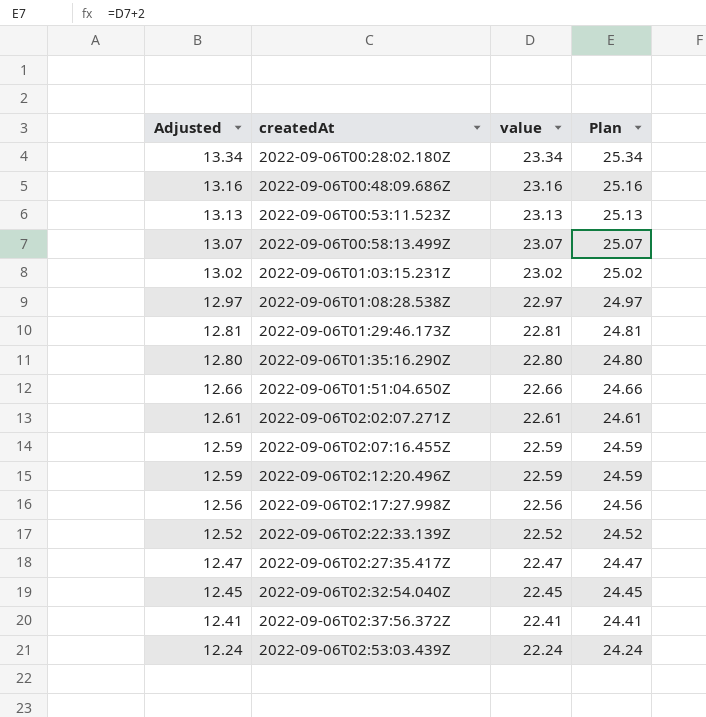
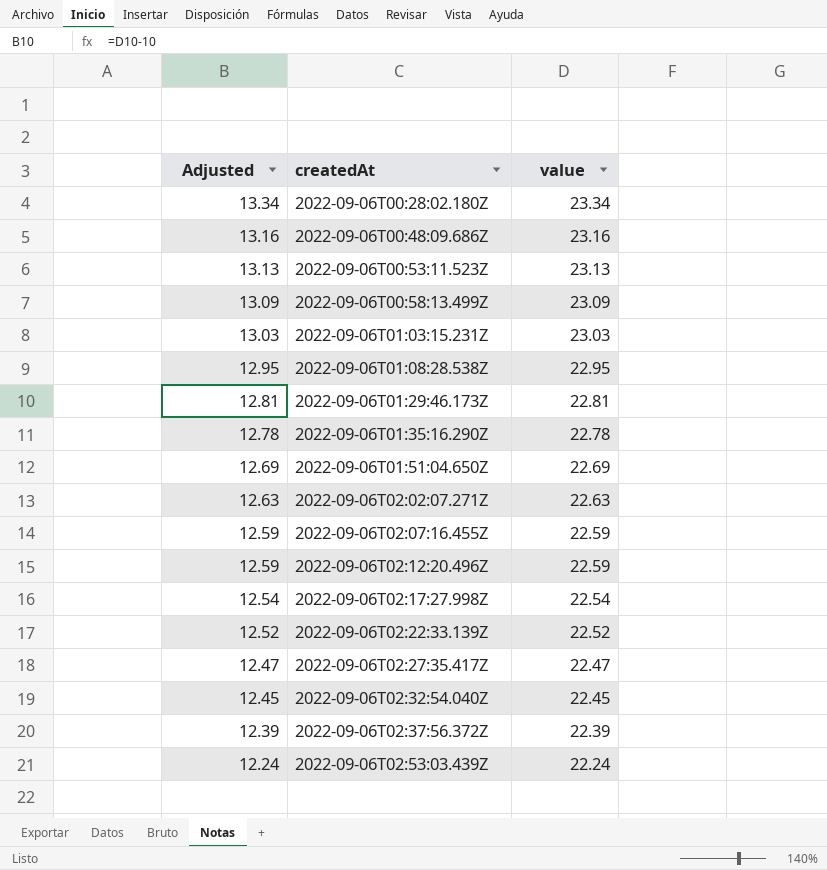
column Plan | formula: [value] + 2 -> none
2022-09-06T00:58:13.499Z | Adjusted: 13.07 -> 13.09
2022-09-06T00:58:13.499Z | value: 23.07 -> 23.09
2022-09-06T01:03:15.231Z | Adjusted: 13.02 -> 13.03
2022-09-06T01:03:15.231Z | value: 23.02 -> 23.03
2022-09-06T01:08:28.538Z | Adjusted: 12.97 -> 12.95
2022-09-06T01:08:28.538Z | value: 22.97 -> 22.95
2022-09-06T01:35:16.290Z | Adjusted: 12.80 -> 12.78
2022-09-06T01:35:16.290Z | value: 22.80 -> 22.78
2022-09-06T01:51:04.650Z | Adjusted: 12.66 -> 12.69
2022-09-06T01:51:04.650Z | value: 22.66 -> 22.69
2022-09-06T02:02:07.271Z | Adjusted: 12.61 -> 12.63
2022-09-06T02:02:07.271Z | value: 22.61 -> 22.63
2022-09-06T02:17:27.998Z | Adjusted: 12.56 -> 12.54
2022-09-06T02:17:27.998Z | value: 22.56 -> 22.54
2022-09-06T02:37:56.372Z | Adjusted: 12.41 -> 12.39
2022-09-06T02:37:56.372Z | value: 22.41 -> 22.39

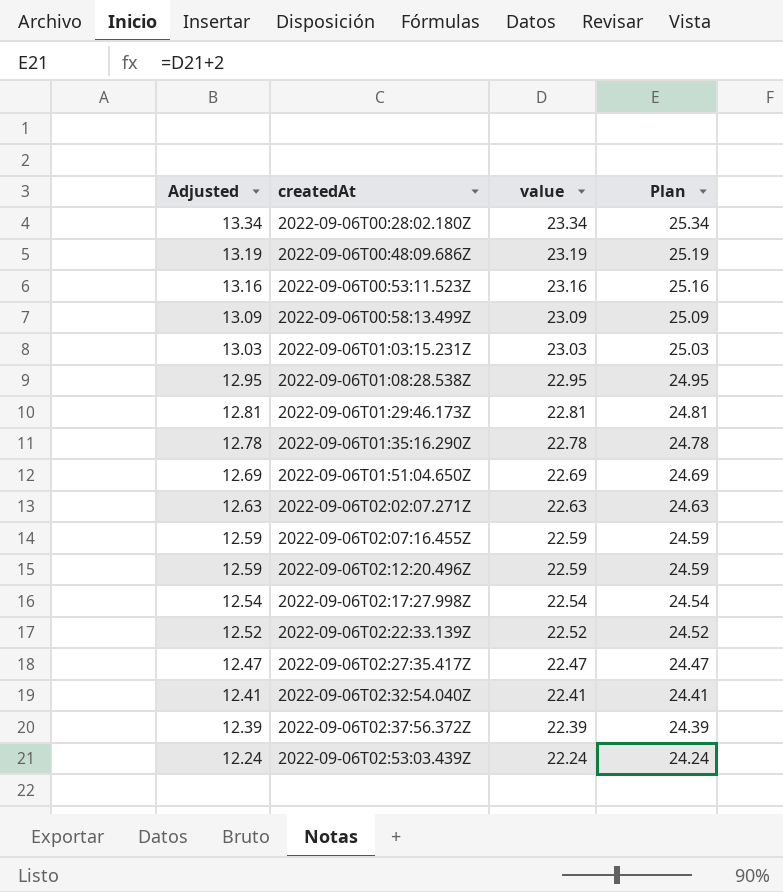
column Plan | formula: none -> [value] + 2
2022-09-06T00:48:09.686Z | Adjusted: 13.16 -> 13.19
2022-09-06T00:48:09.686Z | value: 23.16 -> 23.19
2022-09-06T00:53:11.523Z | Adjusted: 13.13 -> 13.16
2022-09-06T00:53:11.523Z | value: 23.13 -> 23.16
2022-09-06T02:32:54.040Z | Adjusted: 12.45 -> 12.41
2022-09-06T02:32:54.040Z | value: 22.45 -> 22.41

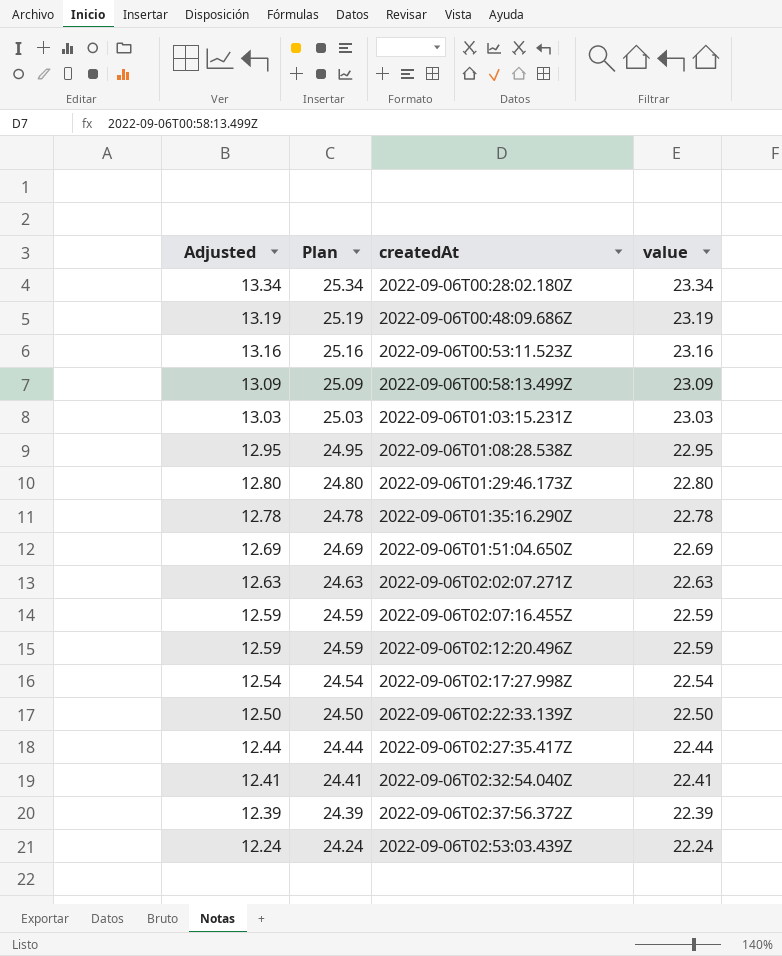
column Plan | position: 4 -> 2
2022-09-06T01:29:46.173Z | Adjusted: 12.81 -> 12.80
2022-09-06T01:29:46.173Z | Plan: 24.81 -> 24.80
2022-09-06T01:29:46.173Z | value: 22.81 -> 22.80
2022-09-06T02:22:33.139Z | Adjusted: 12.52 -> 12.50
2022-09-06T02:22:33.139Z | Plan: 24.52 -> 24.50
2022-09-06T02:22:33.139Z | value: 22.52 -> 22.50
2022-09-06T02:27:35.417Z | Adjusted: 12.47 -> 12.44
2022-09-06T02:27:35.417Z | Plan: 24.47 -> 24.44
2022-09-06T02:27:35.417Z | value: 22.47 -> 22.44

